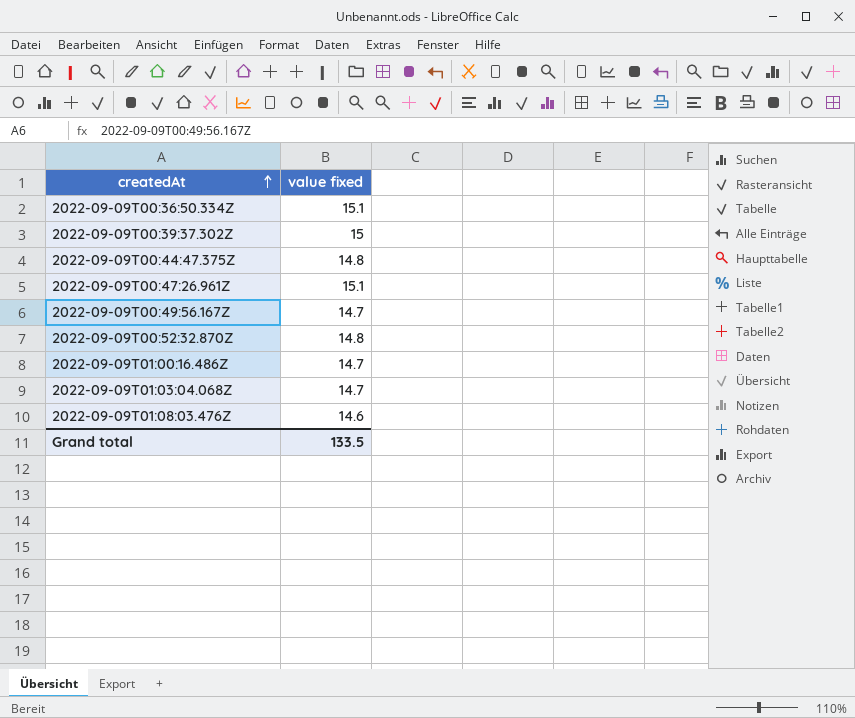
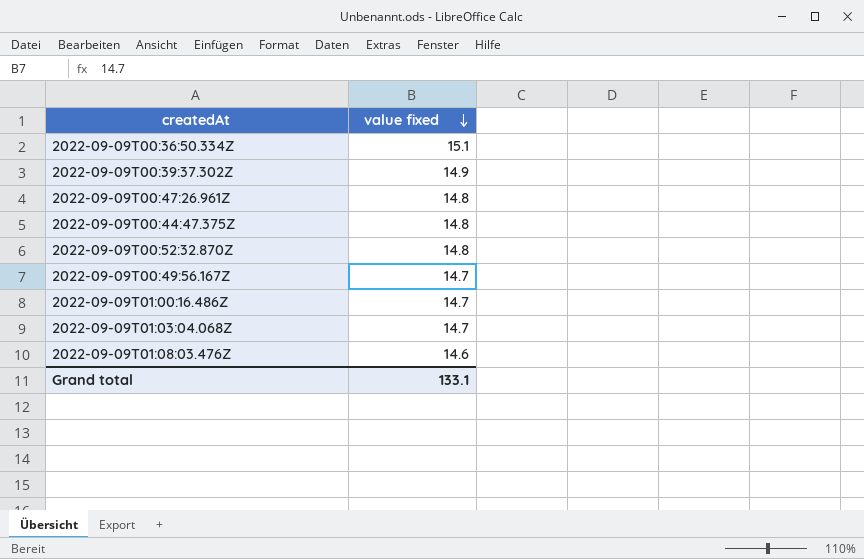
row order: createdAt ascending -> value fixed descending
2022-09-09T00:39:37.302Z | value fixed: 15 -> 14.9
2022-09-09T00:47:26.961Z | value fixed: 15.1 -> 14.8
Grand total | value fixed: 133.5 -> 133.1

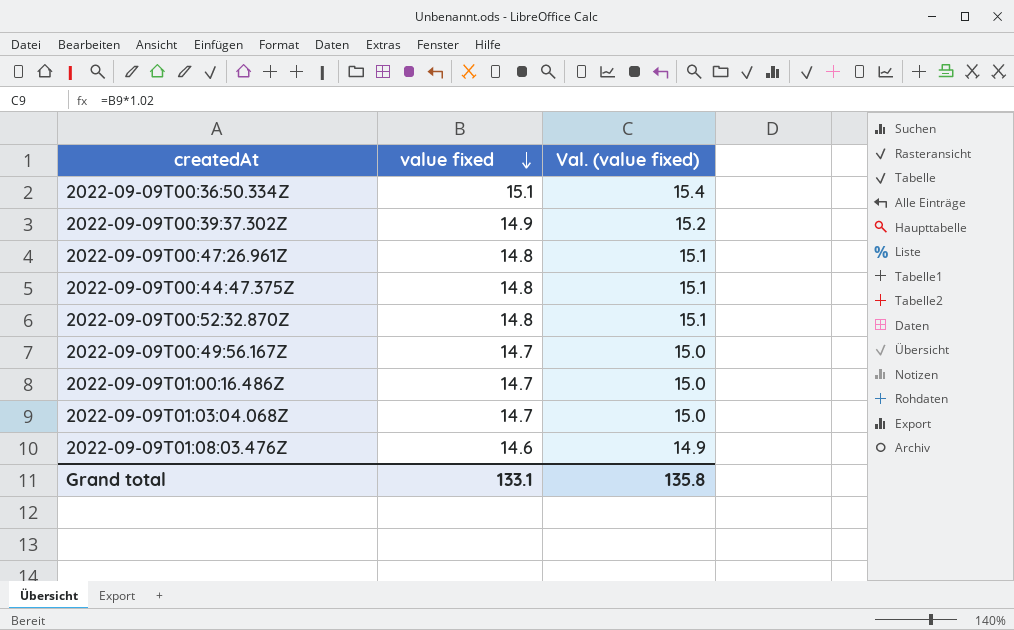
column Val. (value fixed) | formula: none -> [value fixed] * 1.02

